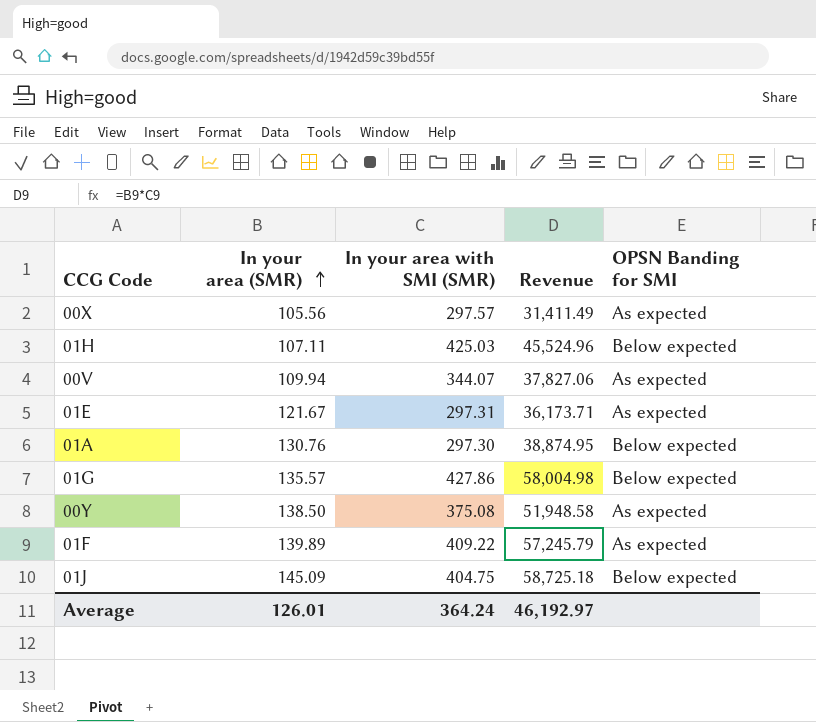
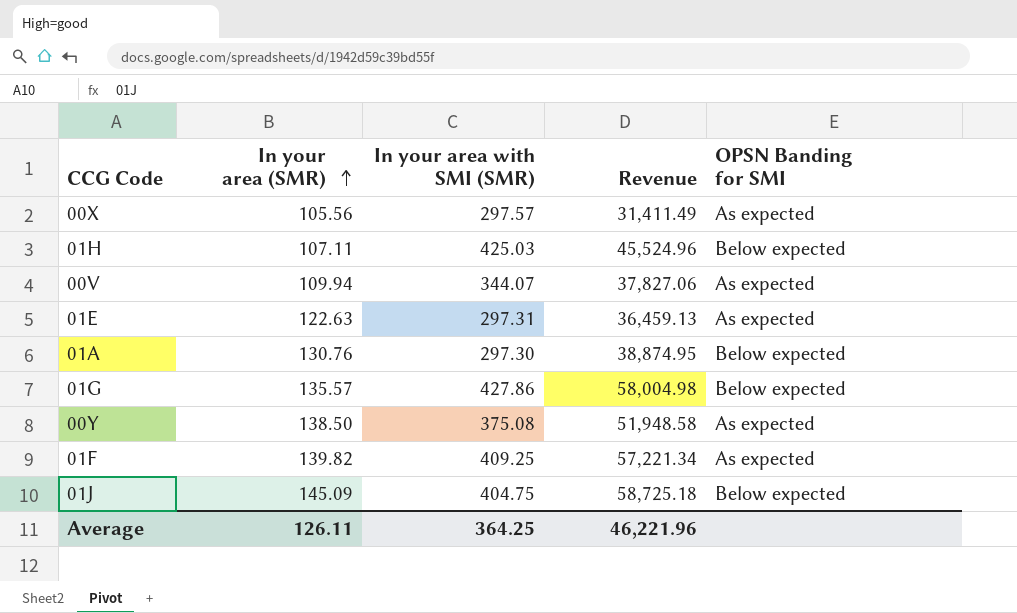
01E | In your area (SMR): 121.67 -> 122.63
01E | Revenue: 36,173.71 -> 36,459.13
01F | In your area (SMR): 139.89 -> 139.82
01F | In your area with SMI (SMR): 409.22 -> 409.25
01F | Revenue: 57,245.79 -> 57,221.34
Average | In your area (SMR): 126.01 -> 126.11
Average | In your area with SMI (SMR): 364.24 -> 364.25
Average | Revenue: 46,192.97 -> 46,221.96

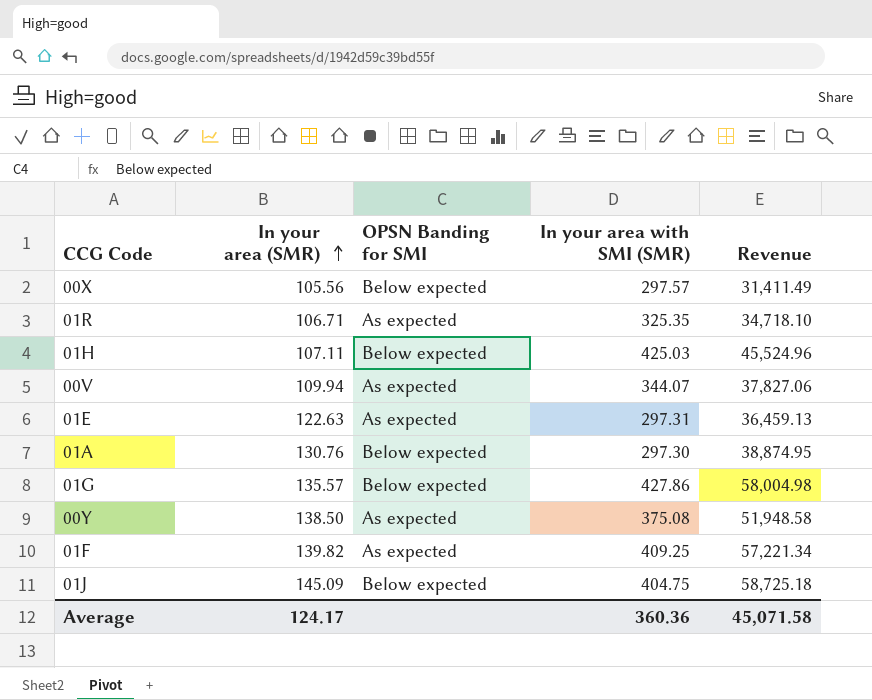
column OPSN Banding for SMI | position: 5 -> 3
00X | OPSN Banding for SMI: As expected -> Below expected
row 01R: none -> 106.71 | As expected | 325.35 | 34,718.10
Average | In your area (SMR): 126.11 -> 124.17
Average | In your area with SMI (SMR): 364.25 -> 360.36
Average | Revenue: 46,221.96 -> 45,071.58

